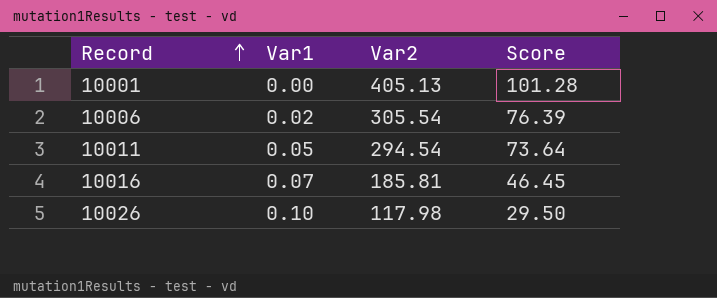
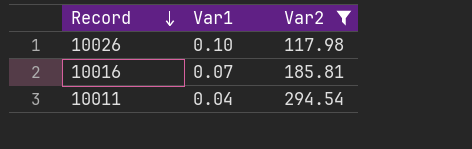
filter: none -> Var2 <= 294.54
row order: Record ascending -> Record descending
column Score | formula: [Var2] * 0.25 -> none
10011 | Var1: 0.05 -> 0.04

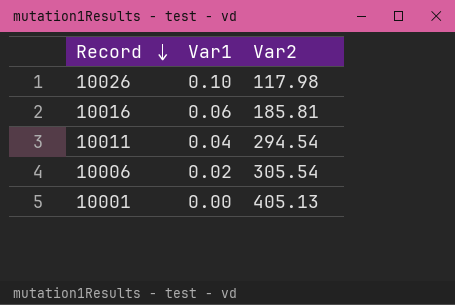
filter: Var2 <= 294.54 -> none
10016 | Var1: 0.07 -> 0.06

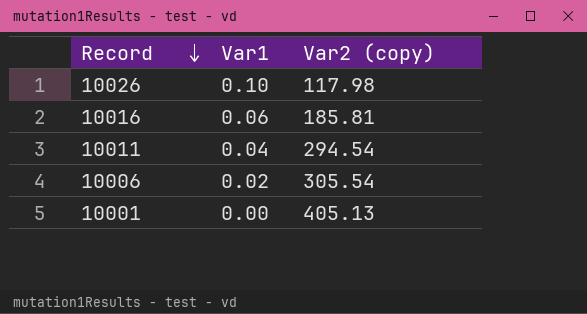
column name: Var2 -> Var2 (copy)

